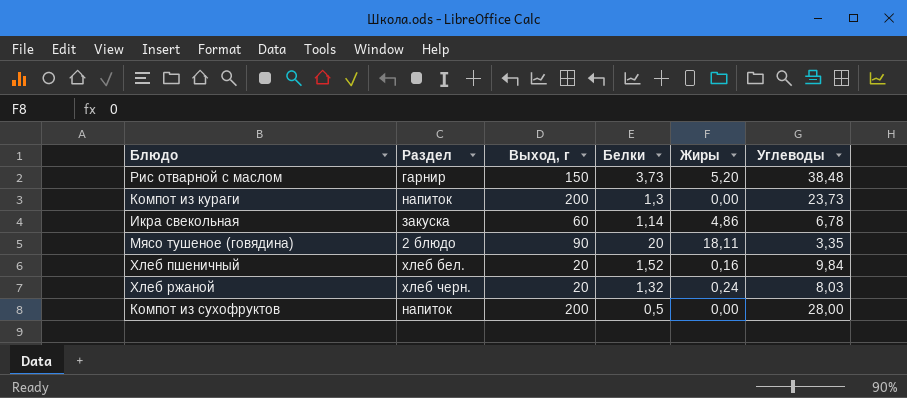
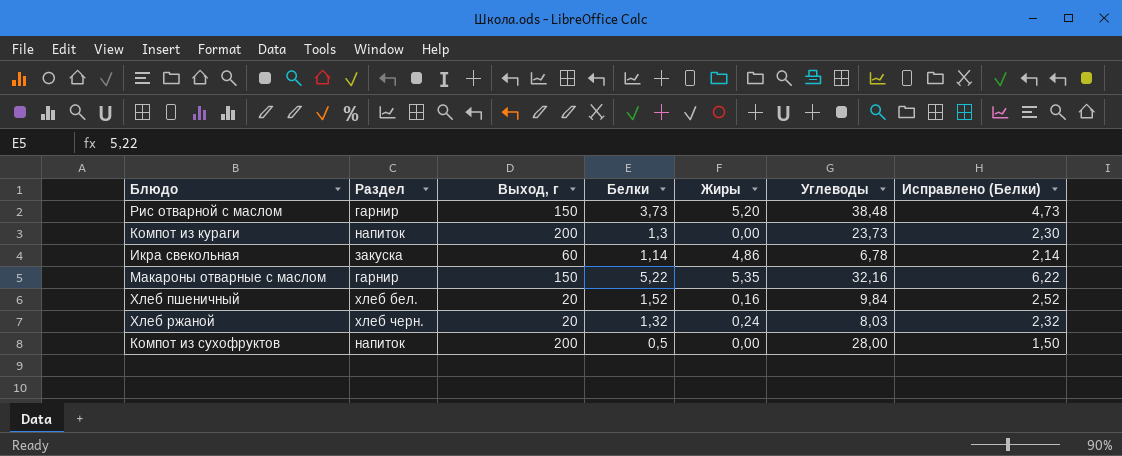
column Исправлено (Белки) | formula: none -> [Белки] + 1
row Мясо тушеное (говядина): 2 блюдо | 90 | 20 | 18,11 | 3,35 -> none
row Макароны отварные с маслом: none -> гарнир | 150 | 5,22 | 5,35 | 32,16 | 6,22

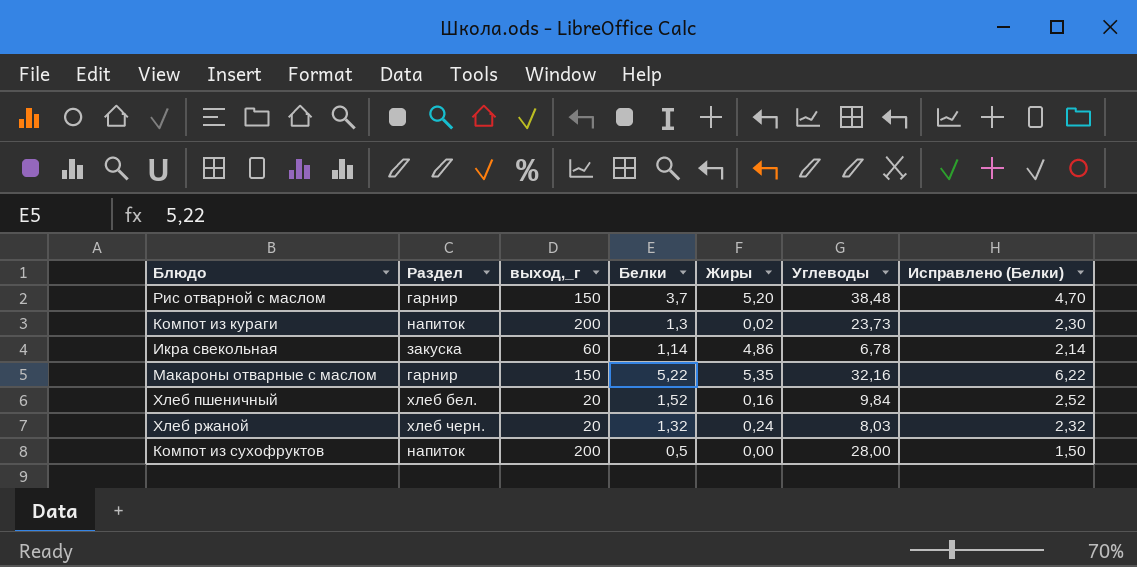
column name: Выход, г -> выход,_г
Рис отварной с маслом | Белки: 3,73 -> 3,7
Рис отварной с маслом | Исправлено (Белки): 4,73 -> 4,70
Компот из кураги | Жиры: 0,00 -> 0,02

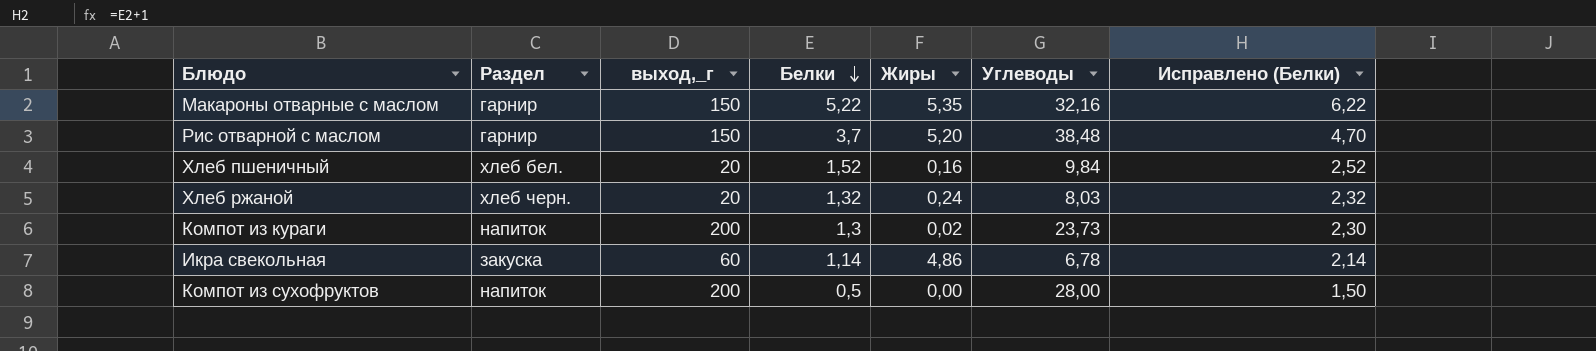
row order: none -> Белки descending

